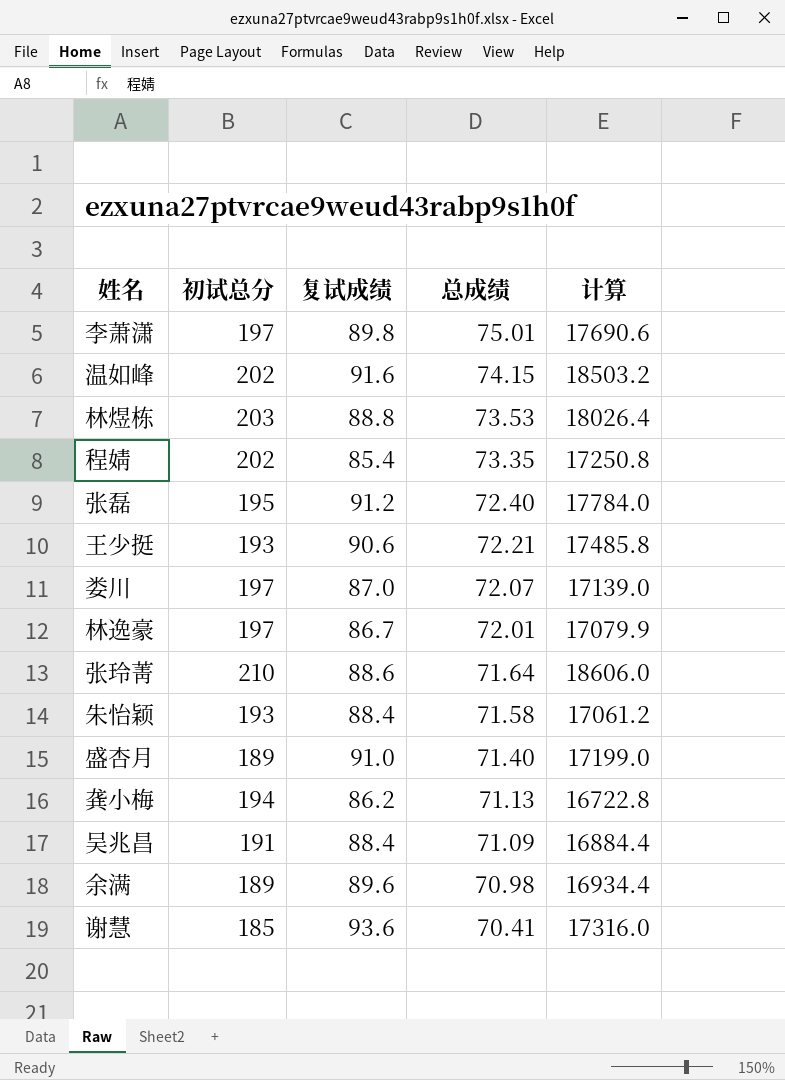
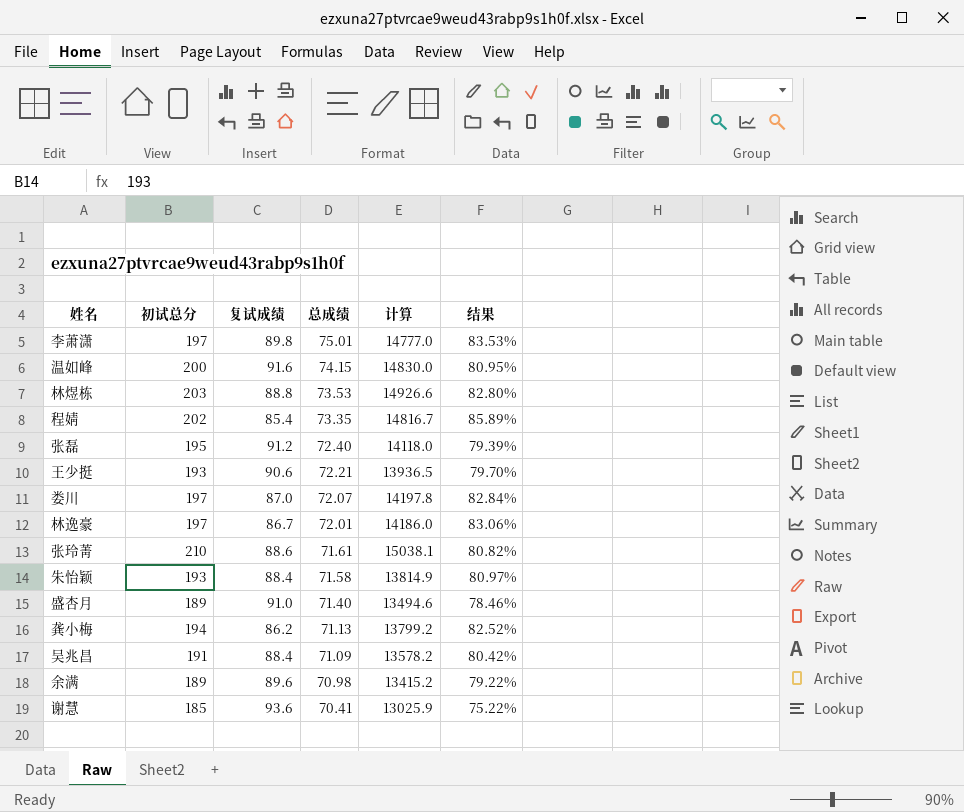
column 计算 | formula: [初试总分] * [复试成绩] -> [初试总分] * [总成绩]
column 结果 | formula: none -> [总成绩] / [复试成绩]
温如峰 | 初试总分: 202 -> 200
张玲菁 | 总成绩: 71.64 -> 71.61

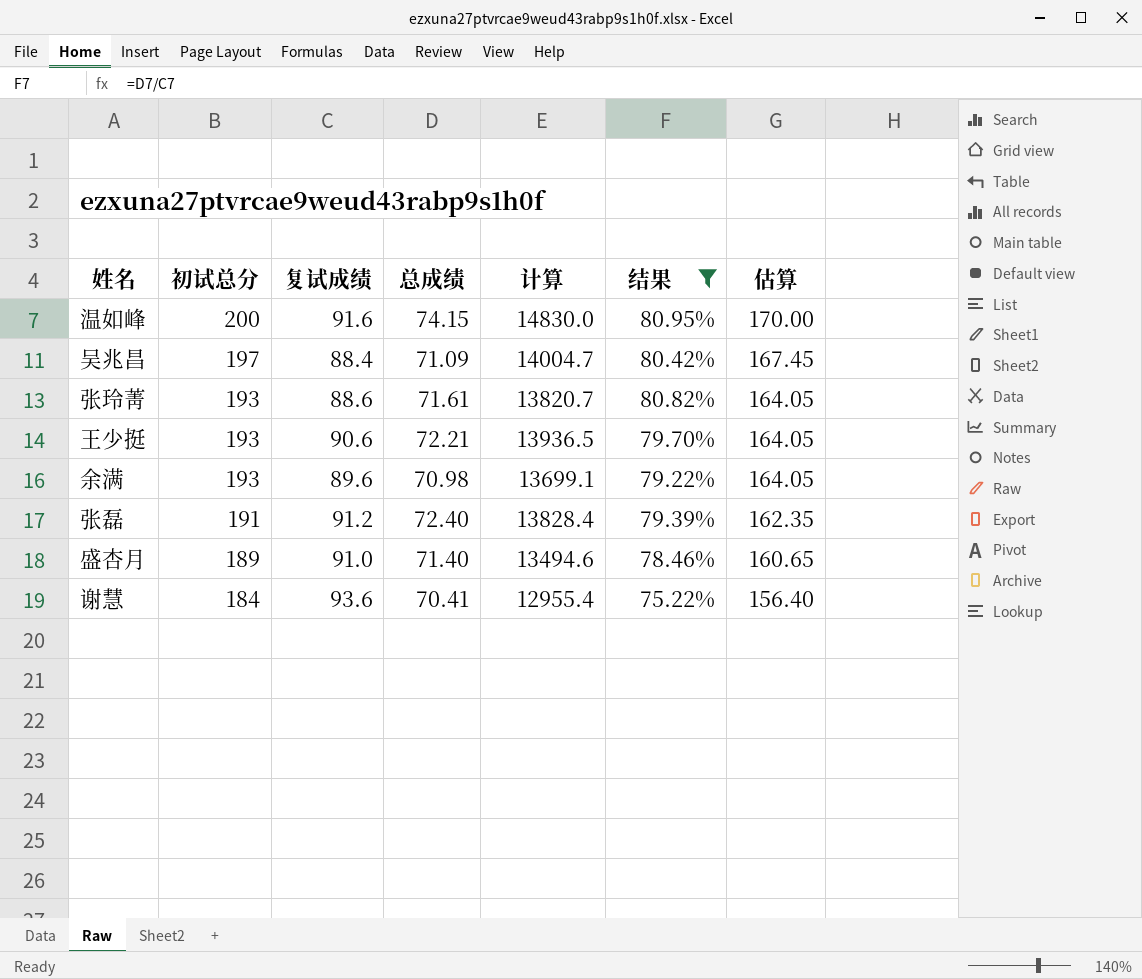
filter: none -> 结果 <= 80.95%
row order: 总成绩 descending -> 初试总分 descending
column 估算 | formula: none -> [初试总分] * 0.85
吴兆昌 | 初试总分: 191 -> 197
吴兆昌 | 计算: 13578.2 -> 14004.7
张玲菁 | 初试总分: 210 -> 193
张玲菁 | 计算: 15038.1 -> 13820.7
余满 | 初试总分: 189 -> 193
余满 | 计算: 13415.2 -> 13699.1
张磊 | 初试总分: 195 -> 191
张磊 | 计算: 14118.0 -> 13828.4
谢慧 | 初试总分: 185 -> 184
谢慧 | 计算: 13025.9 -> 12955.4

